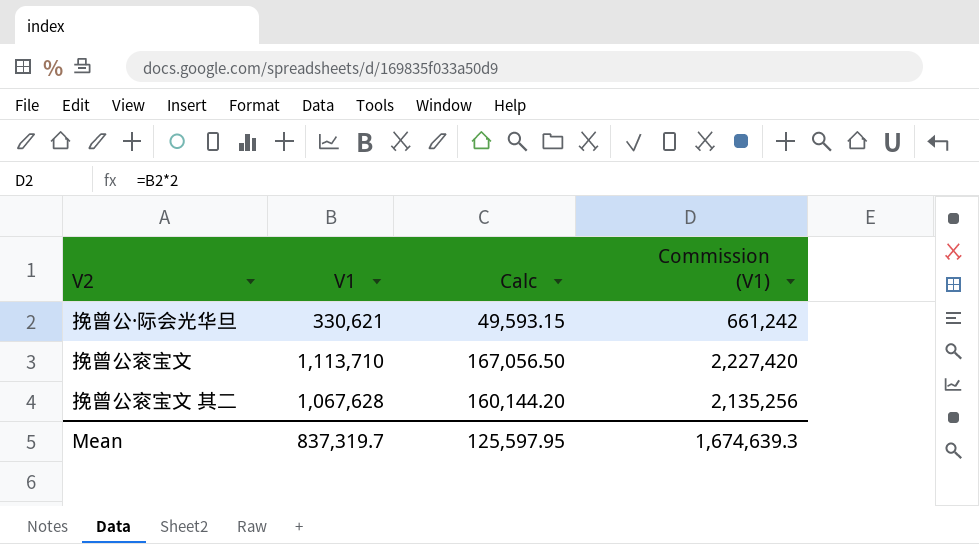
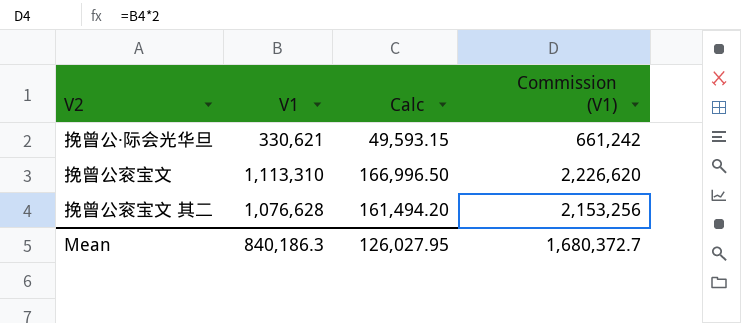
挽曾公衮宝文 | V1: 1,113,710 -> 1,113,310
挽曾公衮宝文 | Calc: 167,056.50 -> 166,996.50
挽曾公衮宝文 | Commission (V1): 2,227,420 -> 2,226,620
挽曾公衮宝文 其二 | V1: 1,067,628 -> 1,076,628
挽曾公衮宝文 其二 | Calc: 160,144.20 -> 161,494.20
挽曾公衮宝文 其二 | Commission (V1): 2,135,256 -> 2,153,256
Mean | V1: 837,319.7 -> 840,186.3
Mean | Calc: 125,597.95 -> 126,027.95
Mean | Commission (V1): 1,674,639.3 -> 1,680,372.7

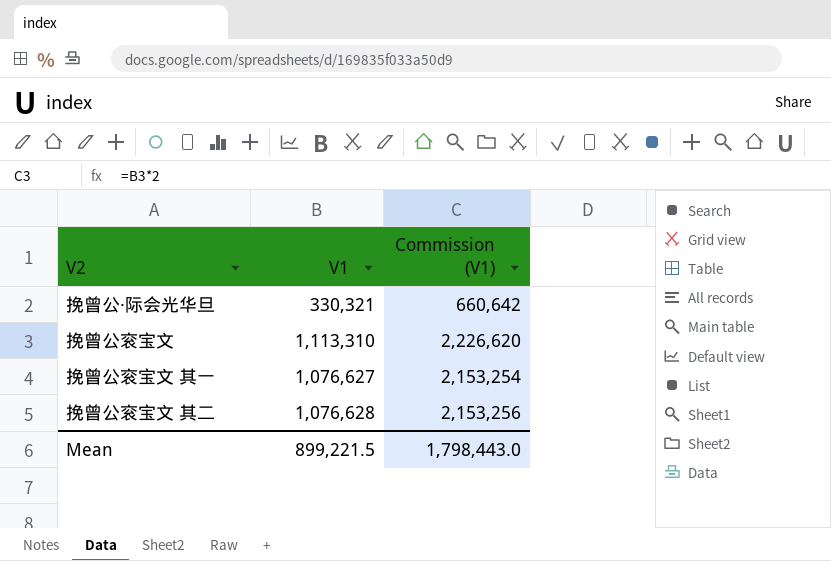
column Calc | formula: [V1] * 0.15 -> none
挽曾公·际会光华旦 | V1: 330,621 -> 330,321
挽曾公·际会光华旦 | Commission (V1): 661,242 -> 660,642
row 挽曾公衮宝文 其一: none -> 1,076,627 | 2,153,254
Mean | V1: 840,186.3 -> 899,221.5
Mean | Commission (V1): 1,680,372.7 -> 1,798,443.0

